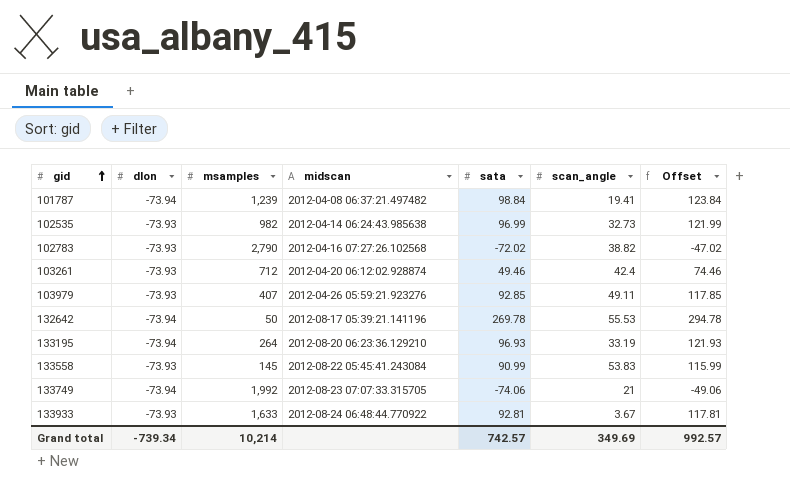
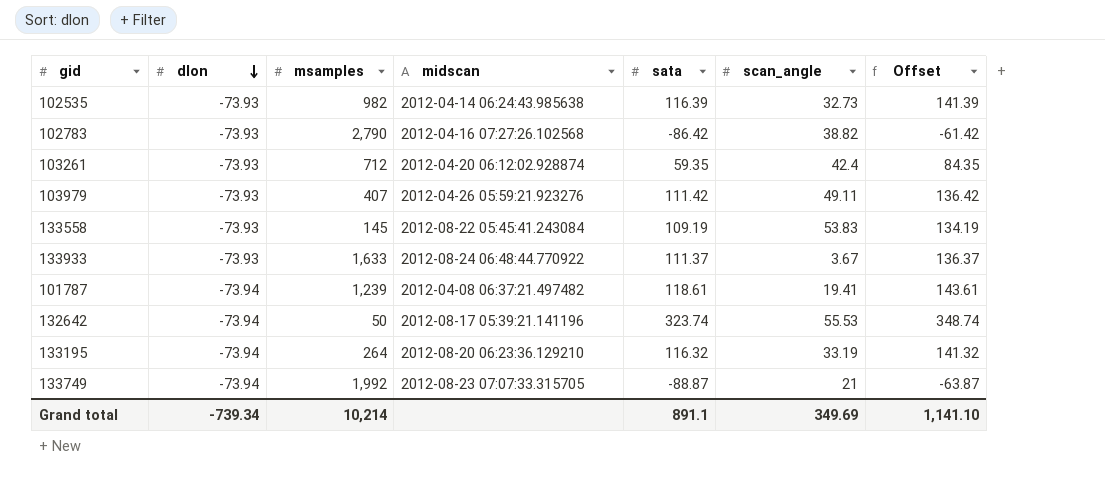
row order: gid ascending -> dlon descending
102535 | sata: 96.99 -> 116.39
102535 | Offset: 121.99 -> 141.39
102783 | sata: -72.02 -> -86.42
102783 | Offset: -47.02 -> -61.42
103261 | sata: 49.46 -> 59.35
103261 | Offset: 74.46 -> 84.35
103979 | sata: 92.85 -> 111.42
103979 | Offset: 117.85 -> 136.42
133558 | sata: 90.99 -> 109.19
133558 | Offset: 115.99 -> 134.19
133933 | sata: 92.81 -> 111.37
133933 | Offset: 117.81 -> 136.37
101787 | sata: 98.84 -> 118.61
101787 | Offset: 123.84 -> 143.61
132642 | sata: 269.78 -> 323.74
132642 | Offset: 294.78 -> 348.74
133195 | sata: 96.93 -> 116.32
133195 | Offset: 121.93 -> 141.32
133749 | sata: -74.06 -> -88.87
133749 | Offset: -49.06 -> -63.87
Grand total | sata: 742.57 -> 891.1
Grand total | Offset: 992.57 -> 1,141.10

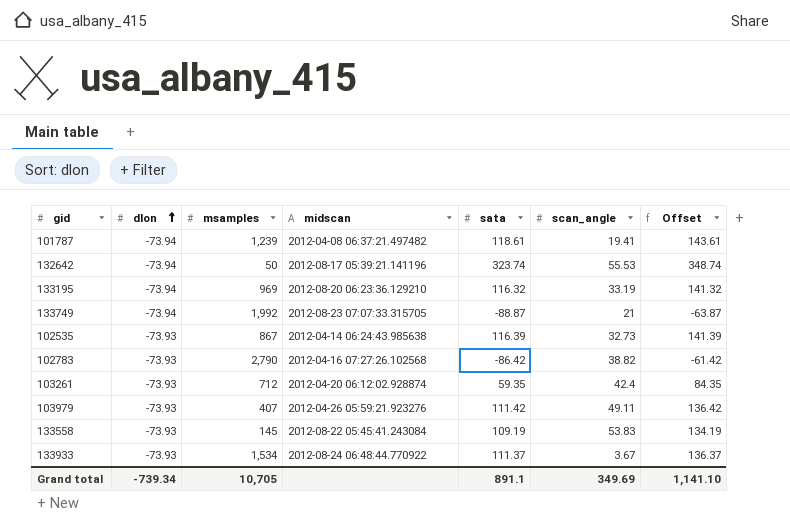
row order: dlon descending -> dlon ascending
133195 | msamples: 264 -> 969
102535 | msamples: 982 -> 867
133933 | msamples: 1,633 -> 1,534
Grand total | msamples: 10,214 -> 10,705

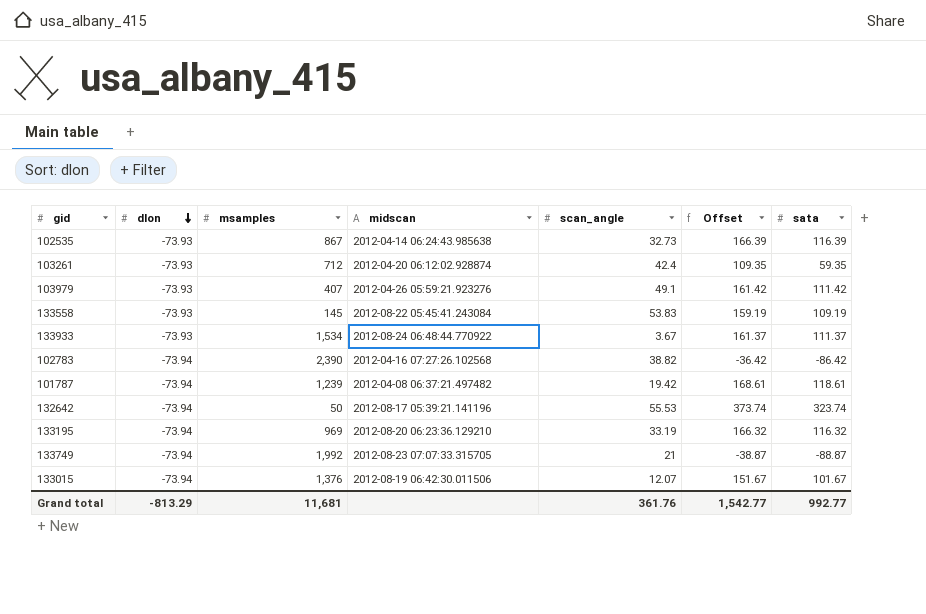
row order: dlon ascending -> dlon descending
column Offset | formula: [sata] + 25 -> [sata] + 50
column sata | position: 5 -> 7
103979 | scan_angle: 49.11 -> 49.1
102783 | dlon: -73.93 -> -73.94
102783 | msamples: 2,790 -> 2,390
101787 | scan_angle: 19.41 -> 19.42
row 133015: none -> -73.94 | 1,376 | 2012-08-19 06:42:30.011506 | 12.07 | 151.67 | 101.67
Grand total | dlon: -739.34 -> -813.29
Grand total | msamples: 10,705 -> 11,681
Grand total | scan_angle: 349.69 -> 361.76
Grand total | Offset: 1,141.10 -> 1,542.77
Grand total | sata: 891.1 -> 992.77

